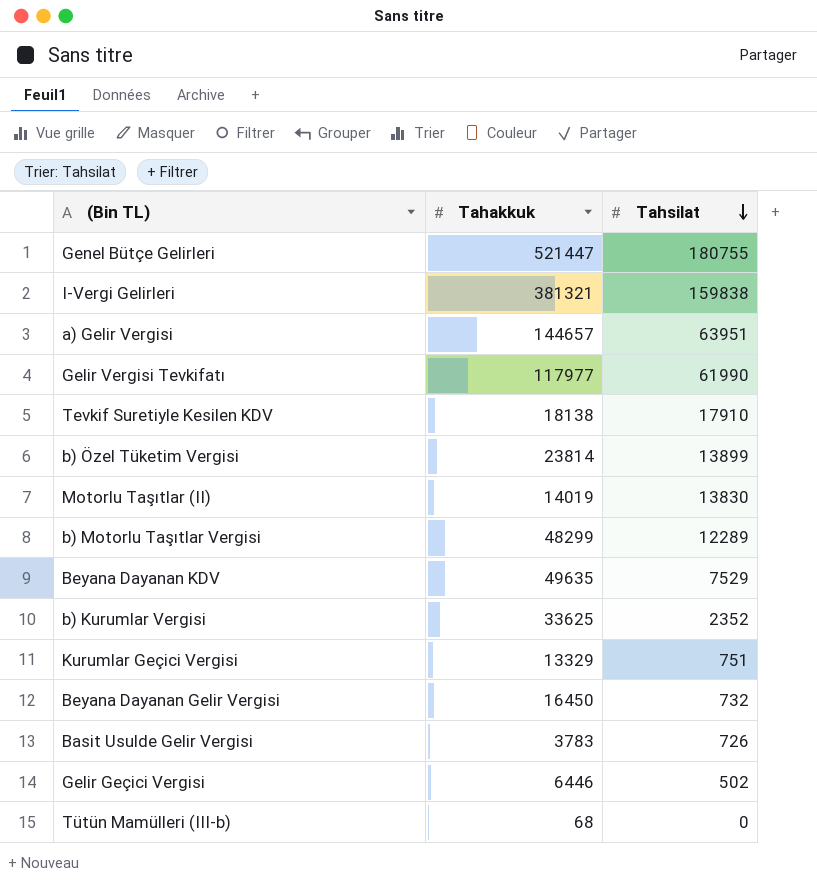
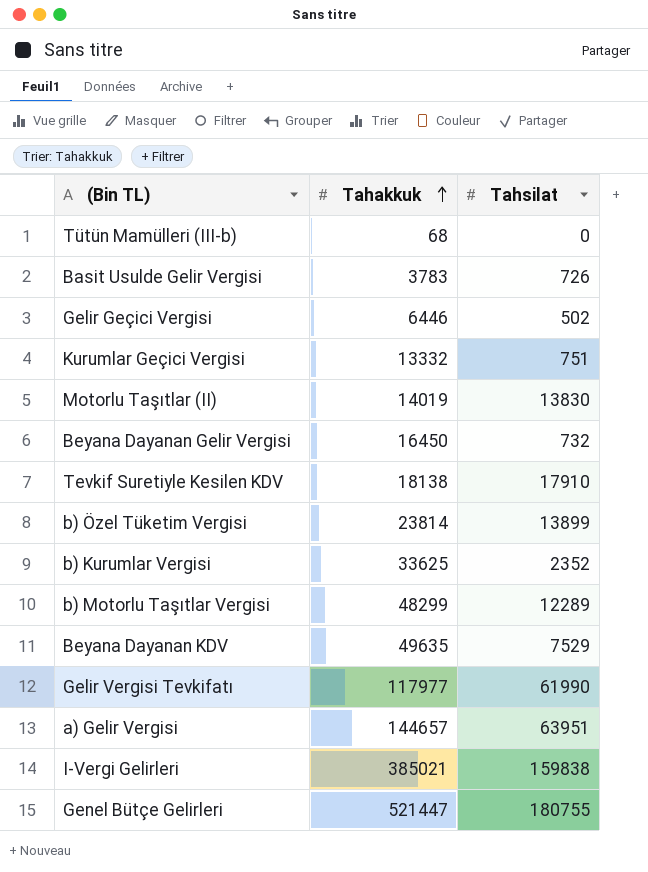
row order: Tahsilat descending -> Tahakkuk ascending
Kurumlar Geçici Vergisi | Tahakkuk: 13329 -> 13332
I-Vergi Gelirleri | Tahakkuk: 381321 -> 385021

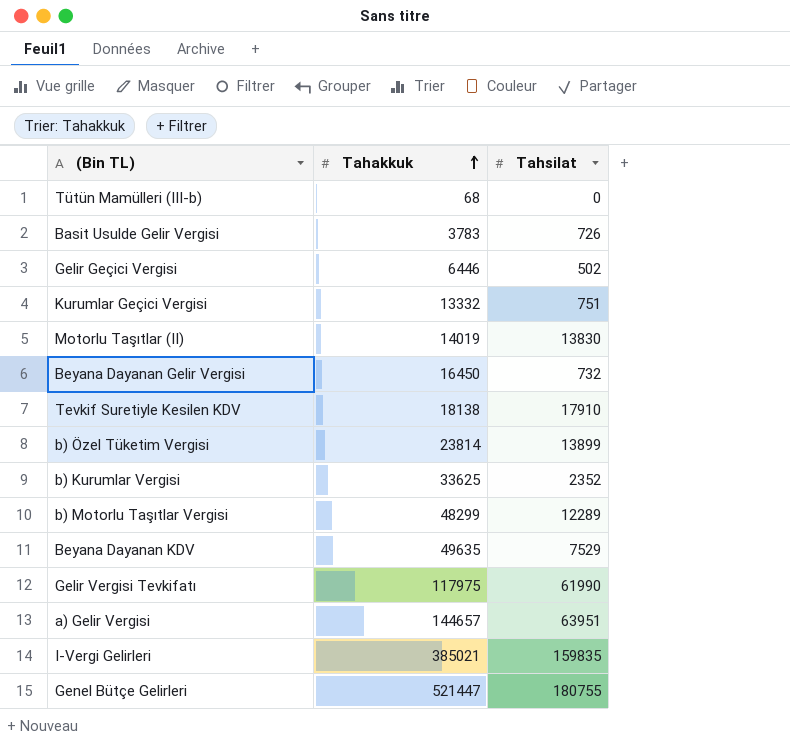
Gelir Vergisi Tevkifatı | Tahakkuk: 117977 -> 117975
I-Vergi Gelirleri | Tahsilat: 159838 -> 159835

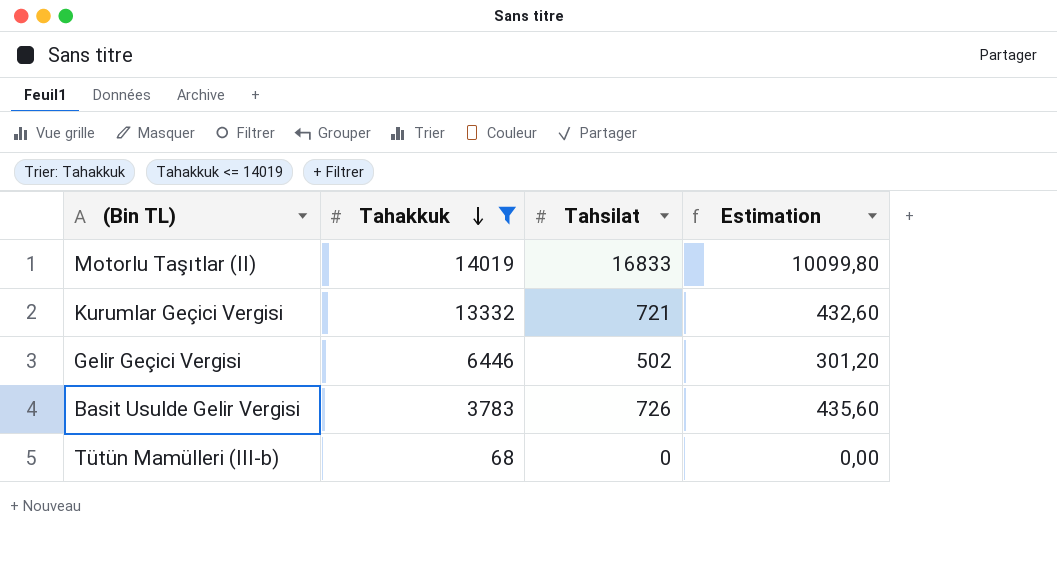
filter: none -> Tahakkuk <= 14019
row order: Tahakkuk ascending -> Tahakkuk descending
column Estimation | formula: none -> [Tahsilat] * 0,6
Motorlu Taşıtlar (II) | Tahsilat: 13830 -> 16833
Kurumlar Geçici Vergisi | Tahsilat: 751 -> 721

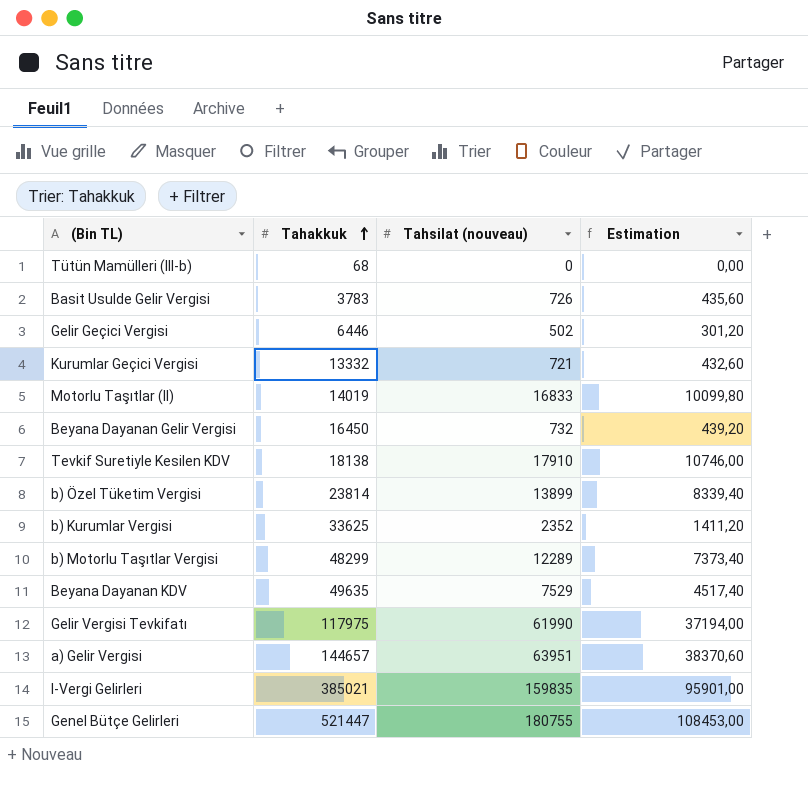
filter: Tahakkuk <= 14019 -> none
row order: Tahakkuk descending -> Tahakkuk ascending
column name: Tahsilat -> Tahsilat (nouveau)

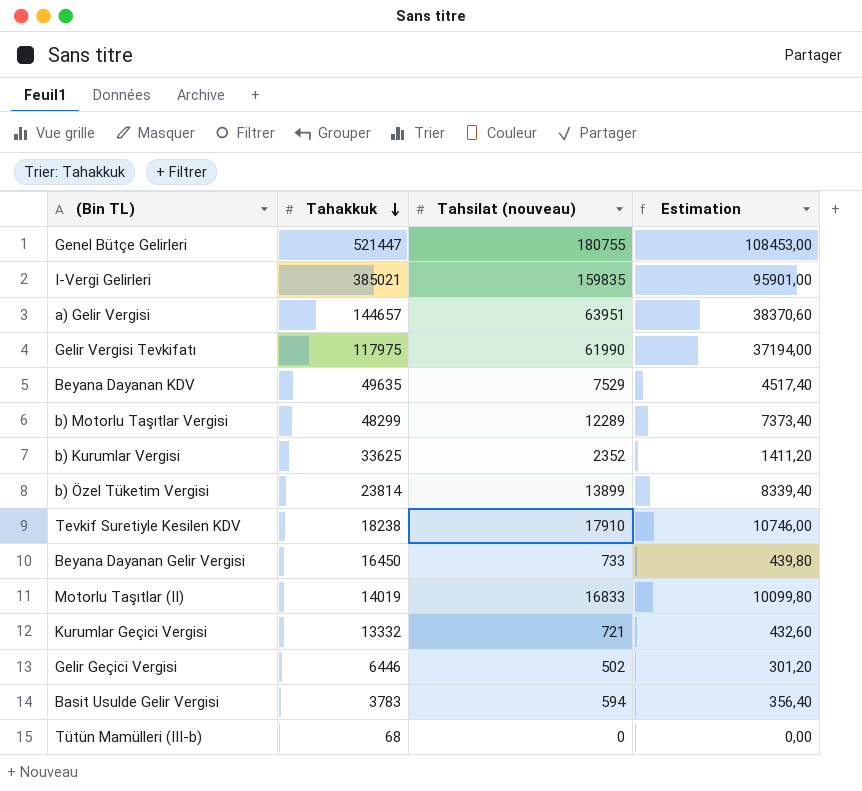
row order: Tahakkuk ascending -> Tahakkuk descending
Tevkif Suretiyle Kesilen KDV | Tahakkuk: 18138 -> 18238
Beyana Dayanan Gelir Vergisi | Tahsilat (nouveau): 732 -> 733
Beyana Dayanan Gelir Vergisi | Estimation: 439,20 -> 439,80
Basit Usulde Gelir Vergisi | Tahsilat (nouveau): 726 -> 594
Basit Usulde Gelir Vergisi | Estimation: 435,60 -> 356,40

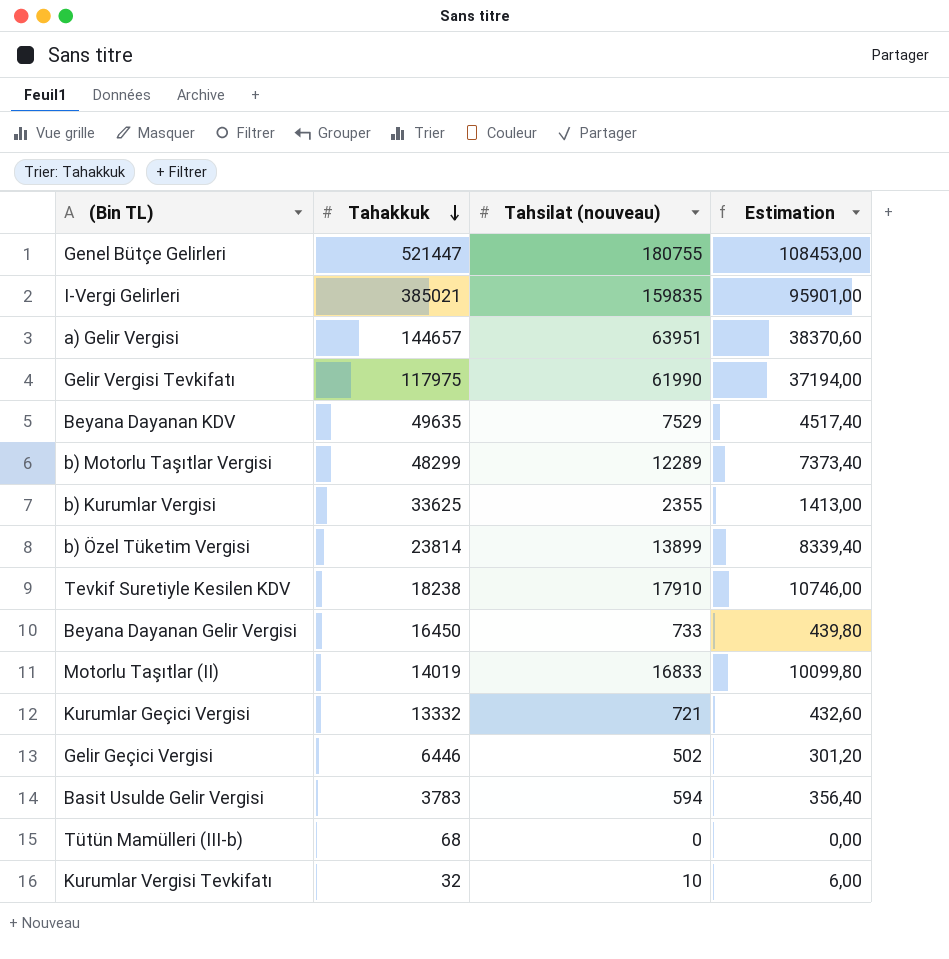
b) Kurumlar Vergisi | Tahsilat (nouveau): 2352 -> 2355
b) Kurumlar Vergisi | Estimation: 1411,20 -> 1413,00
row Kurumlar Vergisi Tevkifatı: none -> 32 | 10 | 6,00

